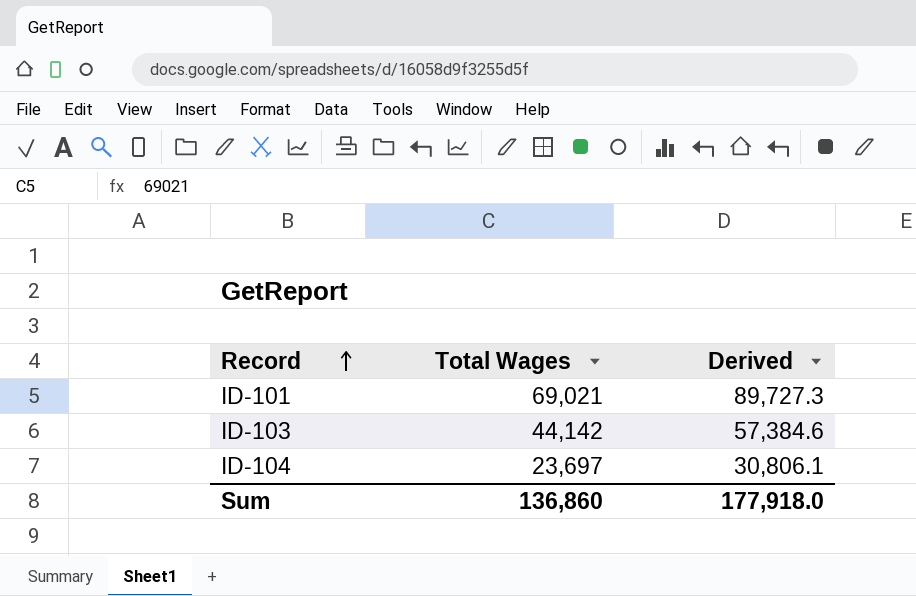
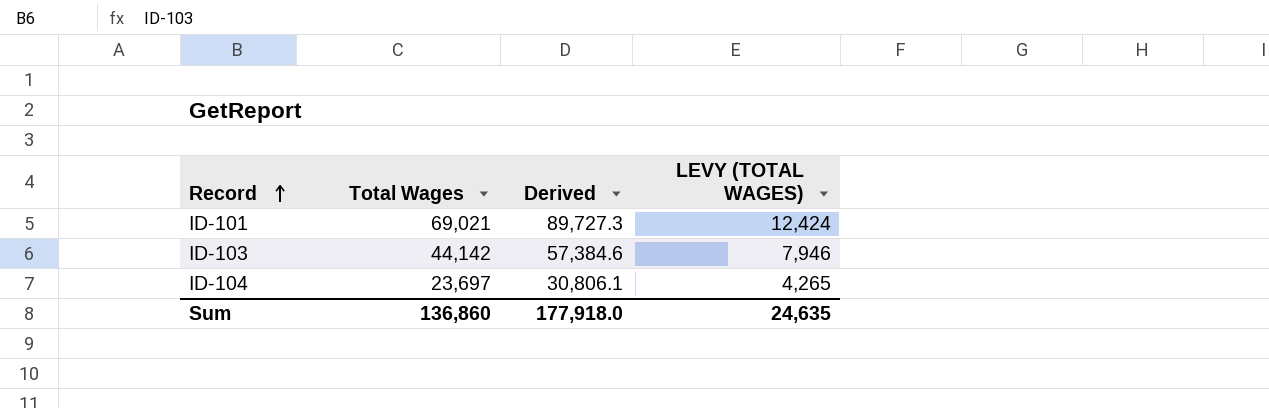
column LEVY (TOTAL WAGES) | formula: none -> [Total Wages] * 0.18

